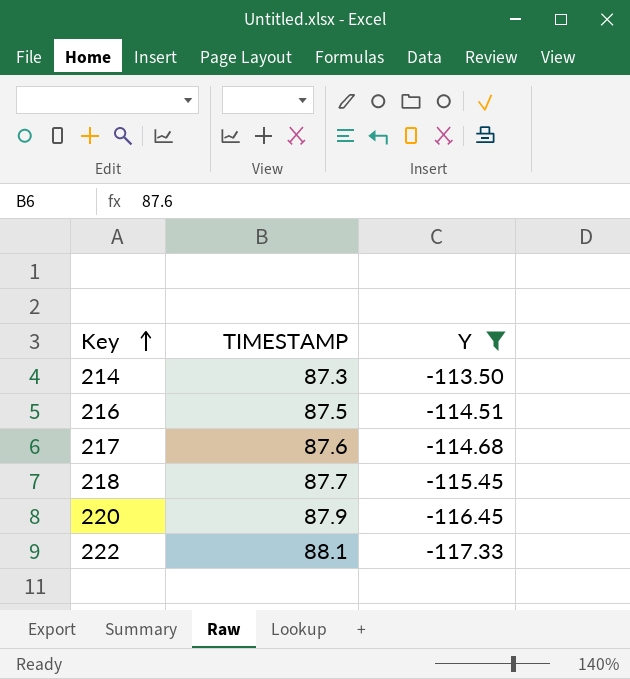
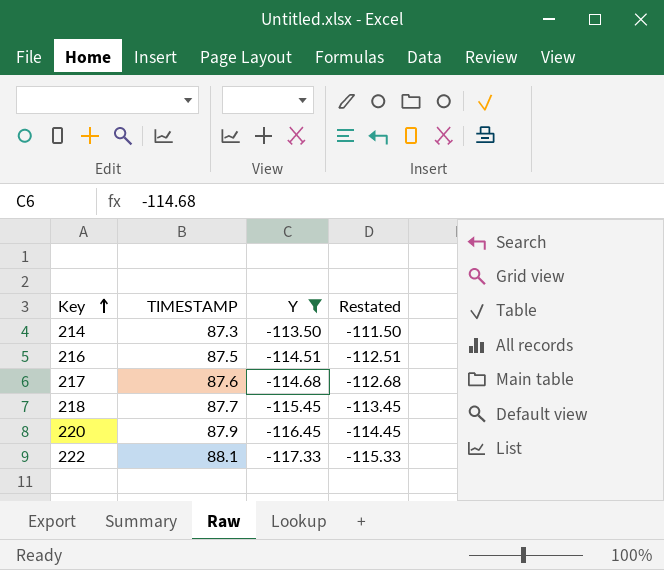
column Restated | formula: none -> [Y] + 2

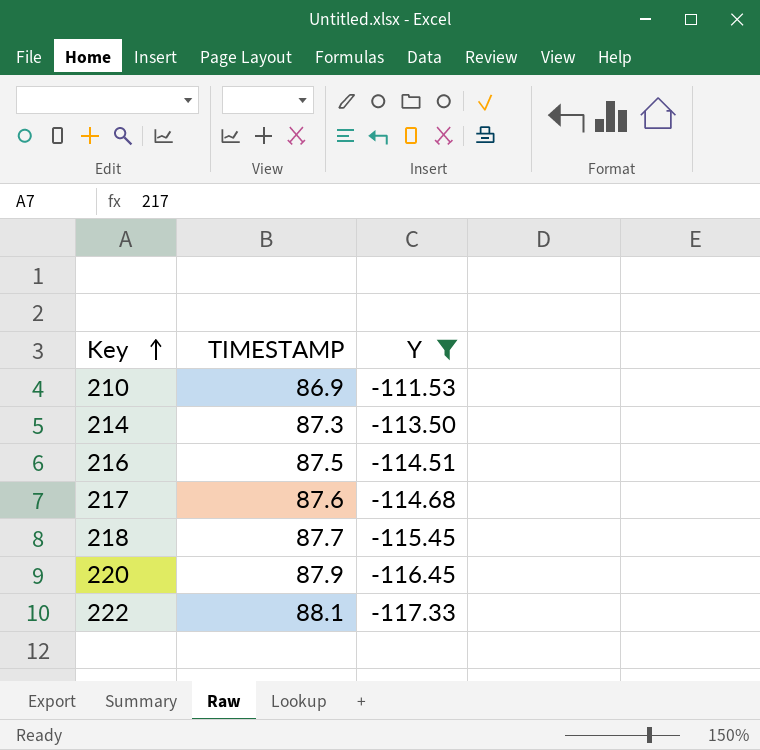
column Restated | formula: [Y] + 2 -> none
row 210: none -> 86.9 | -111.53

